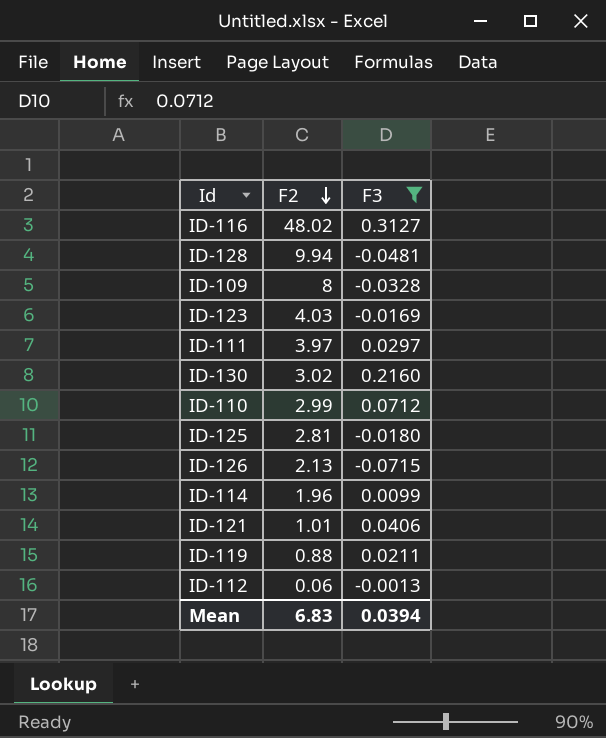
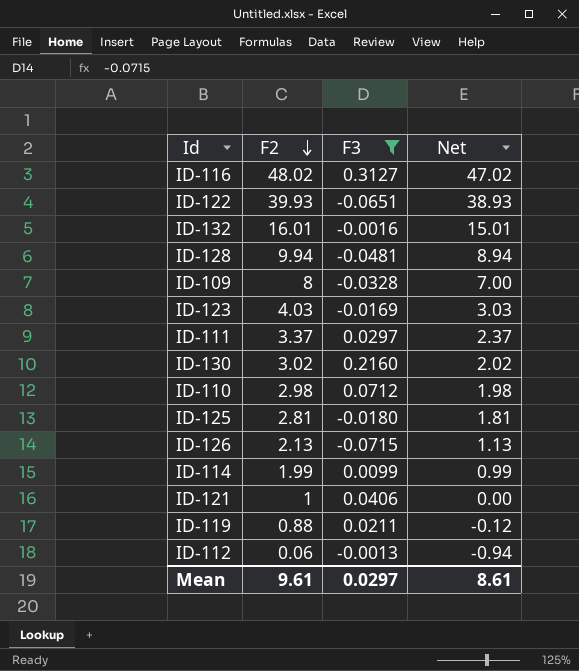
column Net | formula: none -> [F2] - 1
row ID-122: none -> 39.93 | -0.0651 | 38.93
row ID-132: none -> 16.01 | -0.0016 | 15.01
ID-111 | F2: 3.97 -> 3.37
ID-110 | F2: 2.99 -> 2.98
ID-114 | F2: 1.96 -> 1.99
ID-121 | F2: 1.01 -> 1
Mean | F2: 6.83 -> 9.61
Mean | F3: 0.0394 -> 0.0297

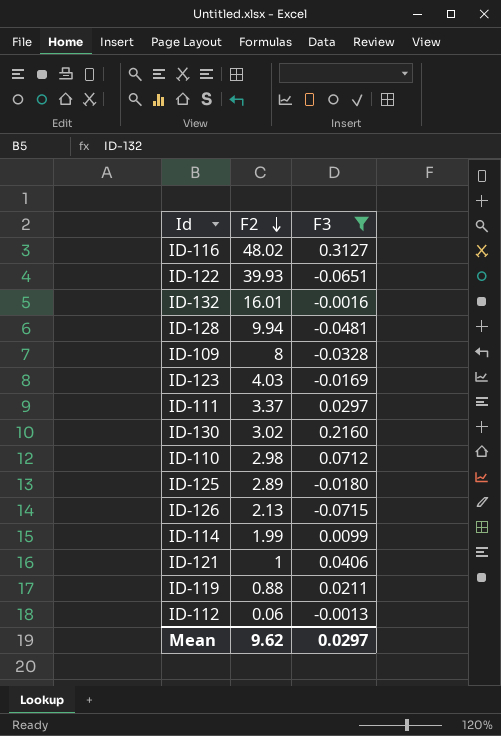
column Net | formula: [F2] - 1 -> none
ID-125 | F2: 2.81 -> 2.89
Mean | F2: 9.61 -> 9.62

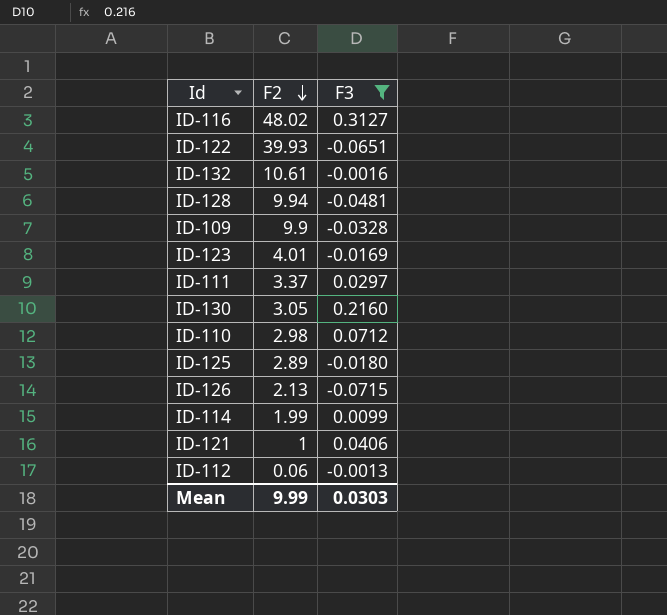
row ID-119: 0.88 | 0.0211 -> none
ID-132 | F2: 16.01 -> 10.61
ID-109 | F2: 8 -> 9.9
ID-123 | F2: 4.03 -> 4.01
ID-130 | F2: 3.02 -> 3.05
Mean | F2: 9.62 -> 9.99
Mean | F3: 0.0297 -> 0.0303

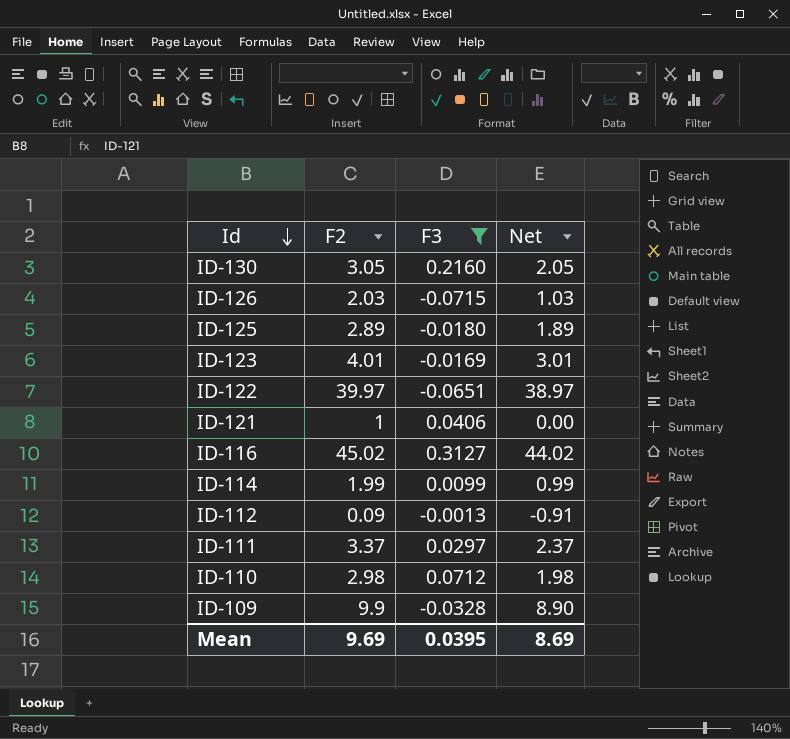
row order: F2 descending -> Id descending
column Net | formula: none -> [F2] - 1
row ID-132: 10.61 | -0.0016 -> none
row ID-128: 9.94 | -0.0481 -> none
ID-126 | F2: 2.13 -> 2.03
ID-122 | F2: 39.93 -> 39.97
ID-116 | F2: 48.02 -> 45.02
ID-112 | F2: 0.06 -> 0.09
Mean | F2: 9.99 -> 9.69
Mean | F3: 0.0303 -> 0.0395

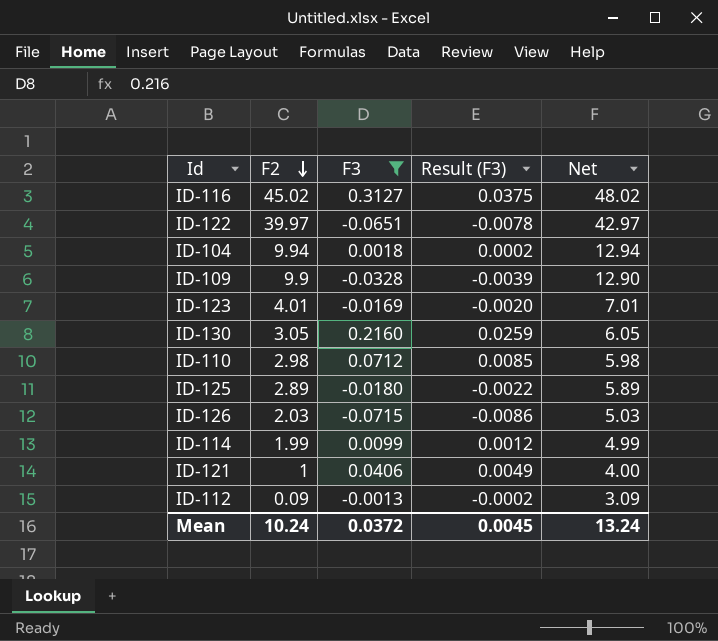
row order: Id descending -> F2 descending
column Result (F3) | formula: none -> [F3] * 0.12
column Net | formula: [F2] - 1 -> [F2] + 3
row ID-111: 3.37 | 0.0297 | 2.37 -> none
row ID-104: none -> 9.94 | 0.0018 | 0.0002 | 12.94
Mean | F2: 9.69 -> 10.24
Mean | F3: 0.0395 -> 0.0372
Mean | Net: 8.69 -> 13.24

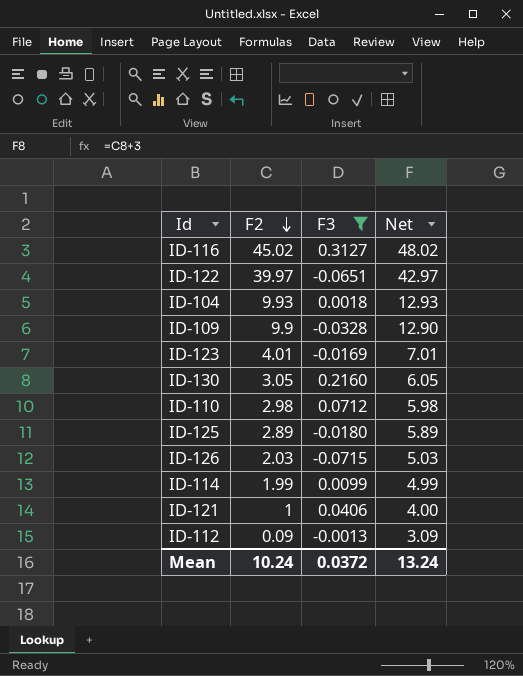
column Result (F3) | formula: [F3] * 0.12 -> none
ID-104 | F2: 9.94 -> 9.93
ID-104 | Net: 12.94 -> 12.93

